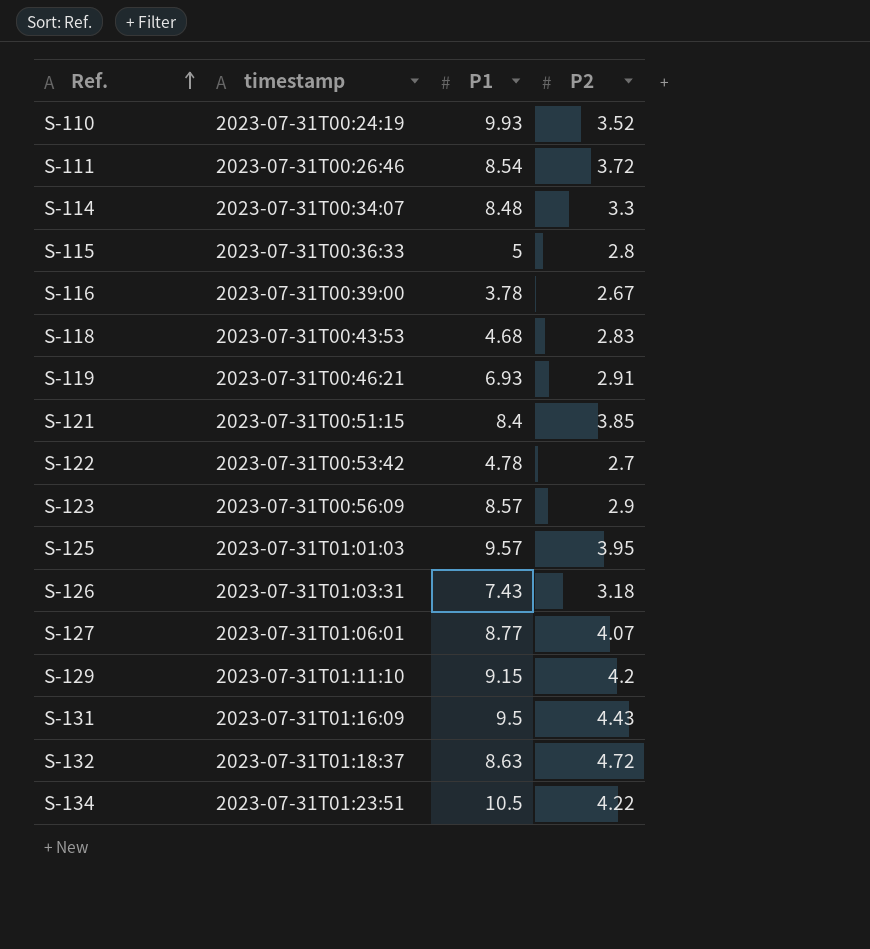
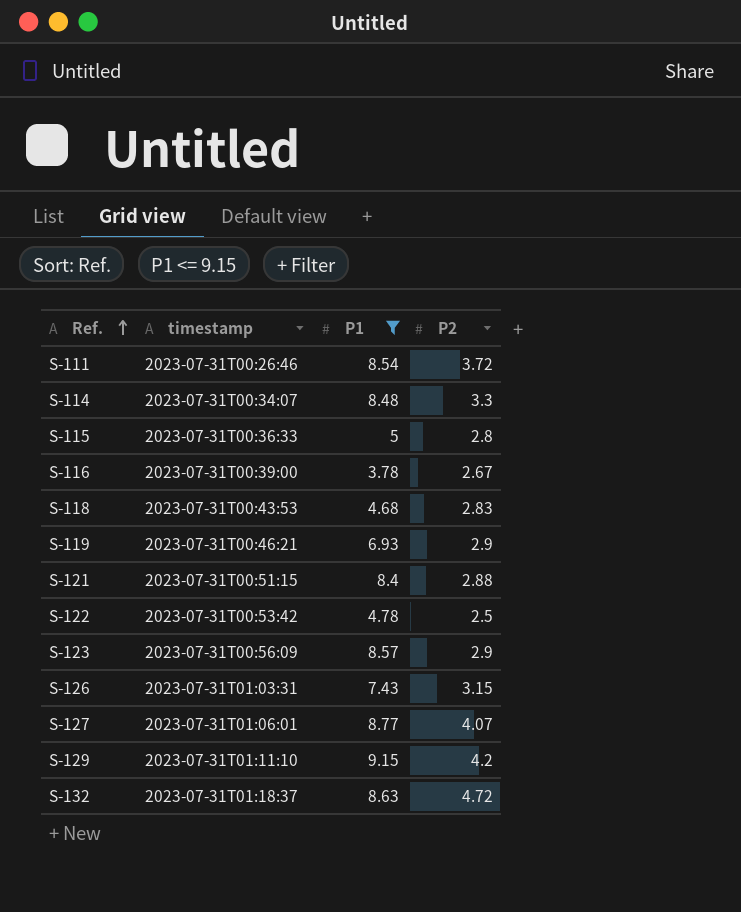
filter: none -> P1 <= 9.15
S-119 | P2: 2.91 -> 2.9
S-121 | P2: 3.85 -> 2.88
S-122 | P2: 2.7 -> 2.5
S-126 | P2: 3.18 -> 3.15

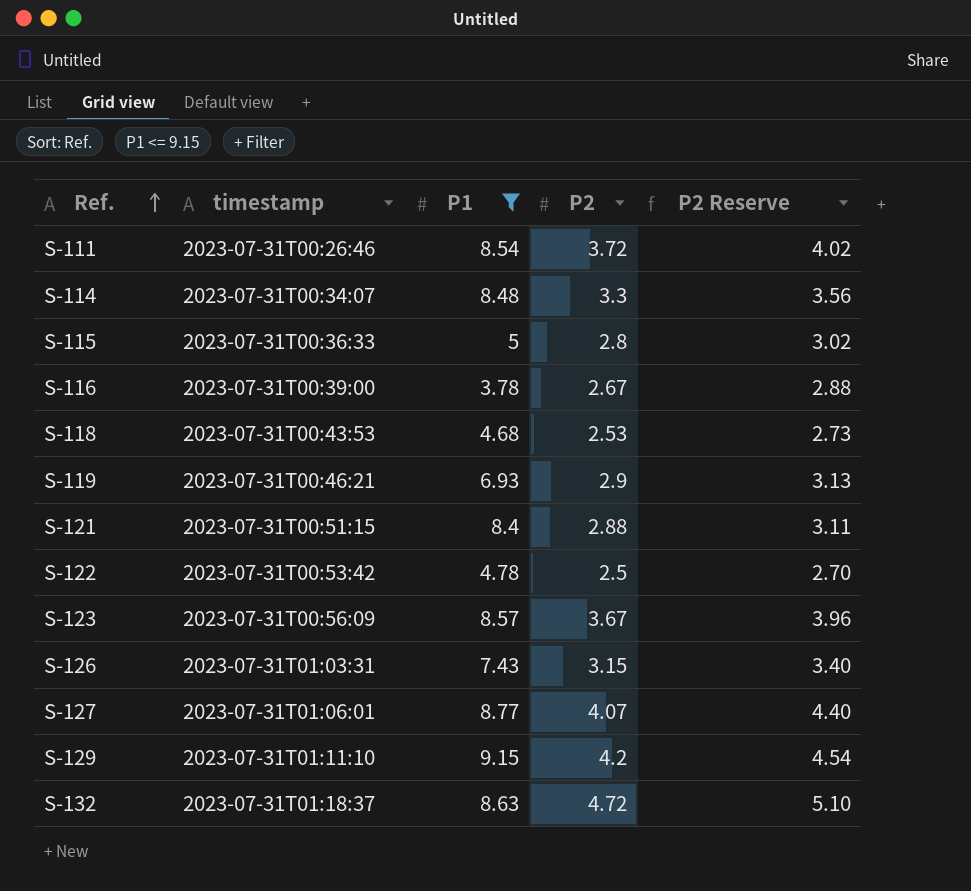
column P2 Reserve | formula: none -> [P2] * 1.08
S-118 | P2: 2.83 -> 2.53
S-123 | P2: 2.9 -> 3.67

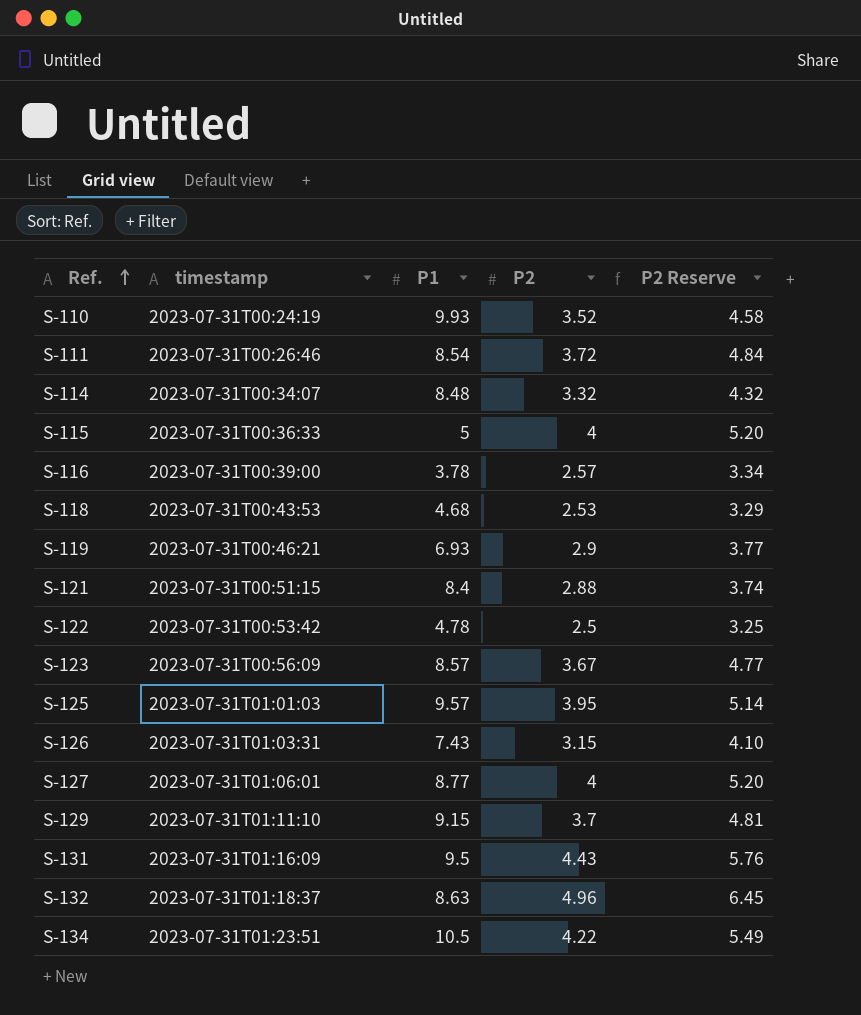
filter: P1 <= 9.15 -> none
column P2 Reserve | formula: [P2] * 1.08 -> [P2] * 1.3
S-114 | P2: 3.3 -> 3.32
S-115 | P2: 2.8 -> 4
S-116 | P2: 2.67 -> 2.57
S-127 | P2: 4.07 -> 4
S-129 | P2: 4.2 -> 3.7
S-132 | P2: 4.72 -> 4.96

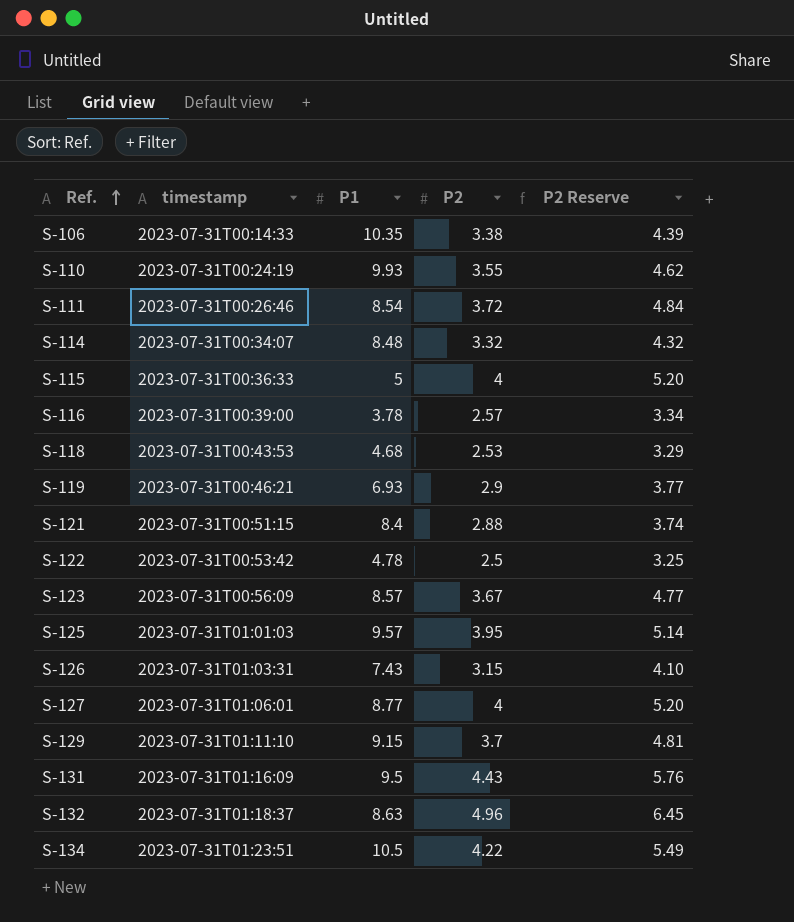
row S-106: none -> 2023-07-31T00:14:33 | 10.35 | 3.38 | 4.39
S-110 | P2: 3.52 -> 3.55
S-110 | P2 Reserve: 4.58 -> 4.62

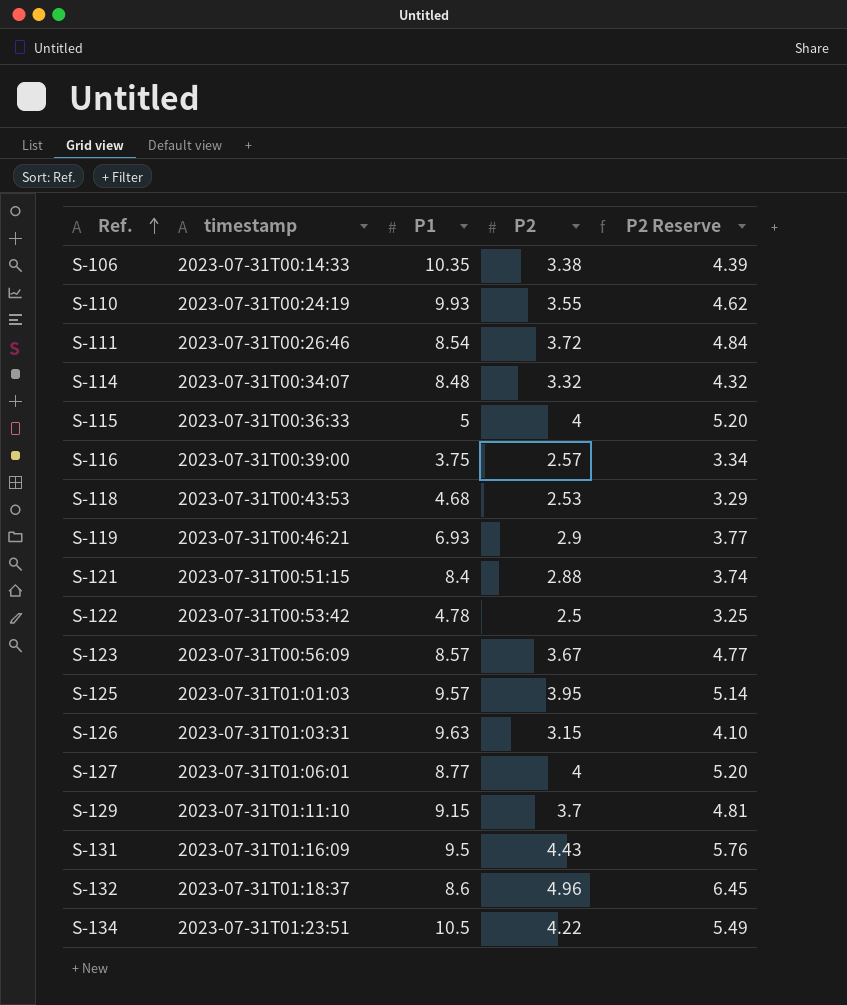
S-116 | P1: 3.78 -> 3.75
S-126 | P1: 7.43 -> 9.63
S-132 | P1: 8.63 -> 8.6

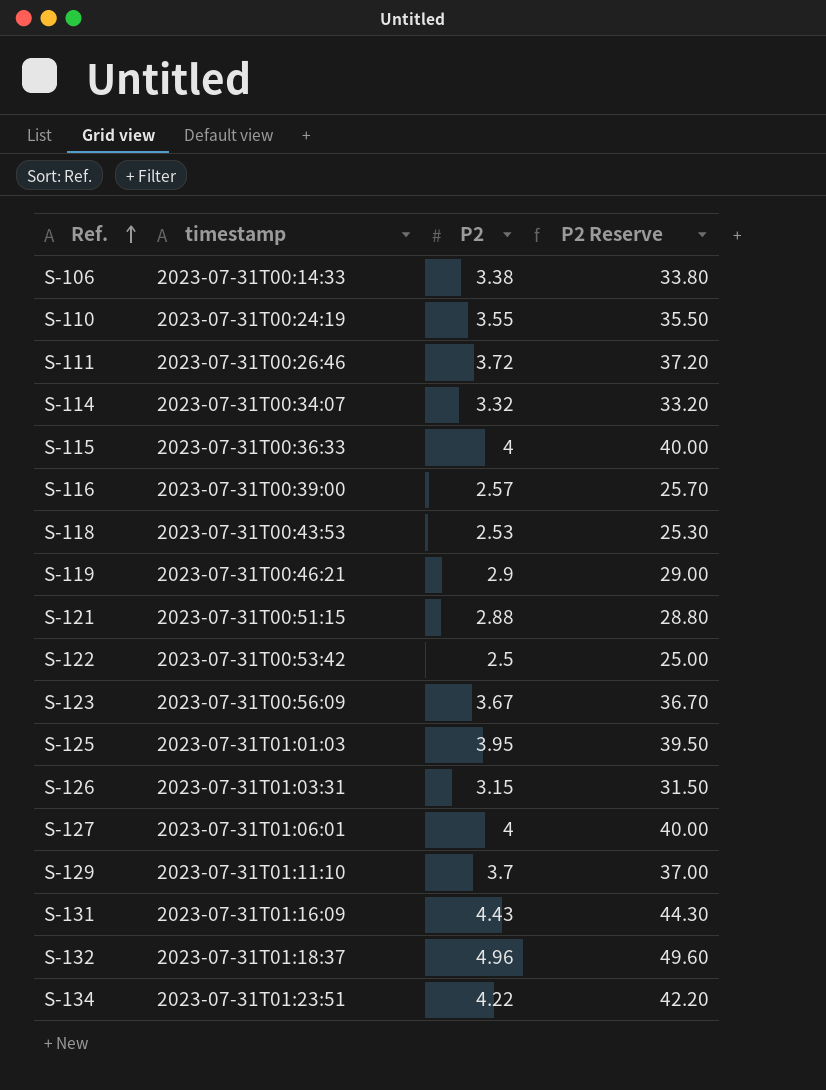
column P1 | position: 3 -> none
column P2 Reserve | formula: [P2] * 1.3 -> [P2] * 10

